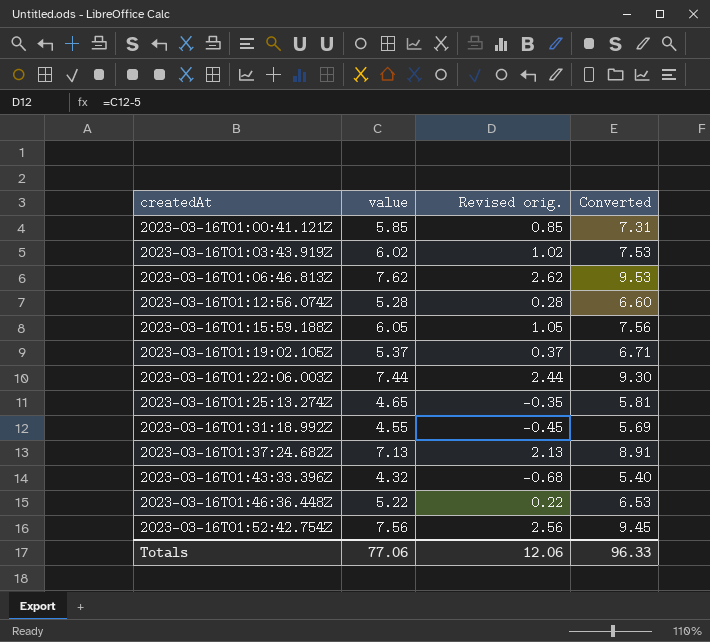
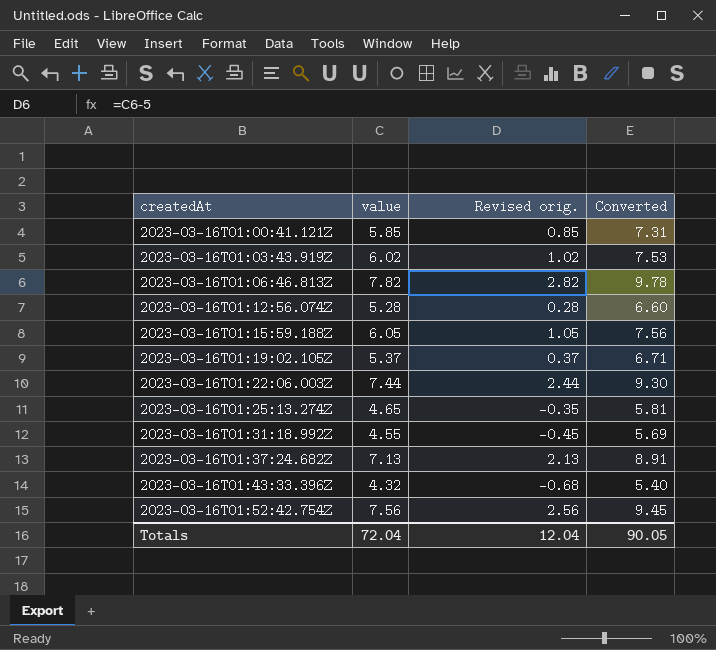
row 2023-03-16T01:46:36.448Z: 5.22 | 0.22 | 6.53 -> none
2023-03-16T01:06:46.813Z | value: 7.62 -> 7.82
2023-03-16T01:06:46.813Z | Revised orig.: 2.62 -> 2.82
2023-03-16T01:06:46.813Z | Converted: 9.53 -> 9.78
Totals | value: 77.06 -> 72.04
Totals | Revised orig.: 12.06 -> 12.04
Totals | Converted: 96.33 -> 90.05

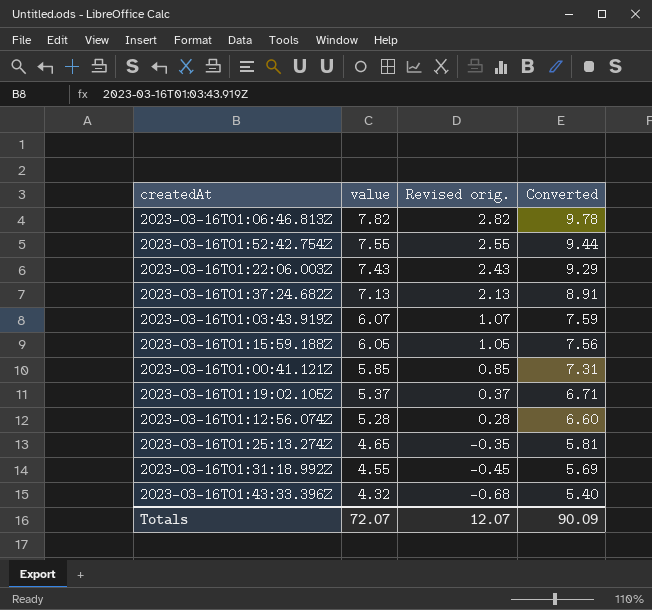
row order: createdAt ascending -> value descending
2023-03-16T01:52:42.754Z | value: 7.56 -> 7.55
2023-03-16T01:52:42.754Z | Revised orig.: 2.56 -> 2.55
2023-03-16T01:52:42.754Z | Converted: 9.45 -> 9.44
2023-03-16T01:22:06.003Z | value: 7.44 -> 7.43
2023-03-16T01:22:06.003Z | Revised orig.: 2.44 -> 2.43
2023-03-16T01:22:06.003Z | Converted: 9.30 -> 9.29
2023-03-16T01:03:43.919Z | value: 6.02 -> 6.07
2023-03-16T01:03:43.919Z | Revised orig.: 1.02 -> 1.07
2023-03-16T01:03:43.919Z | Converted: 7.53 -> 7.59
Totals | value: 72.04 -> 72.07
Totals | Revised orig.: 12.04 -> 12.07
Totals | Converted: 90.05 -> 90.09

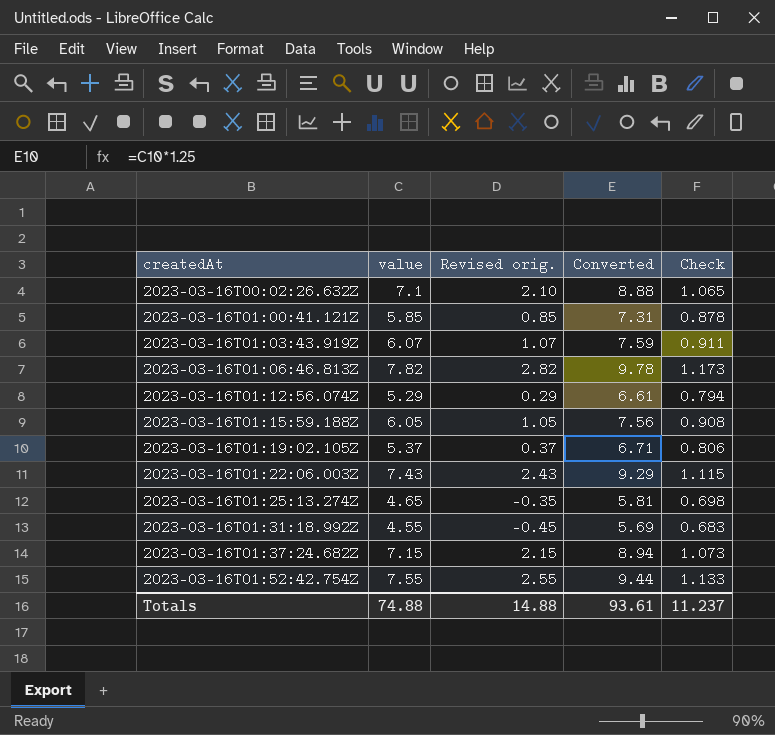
row order: value descending -> createdAt ascending
column Check | formula: none -> [value] * 0.15
row 2023-03-16T01:43:33.396Z: 4.32 | -0.68 | 5.40 -> none
row 2023-03-16T00:02:26.632Z: none -> 7.1 | 2.10 | 8.88 | 1.065
2023-03-16T01:12:56.074Z | value: 5.28 -> 5.29
2023-03-16T01:12:56.074Z | Revised orig.: 0.28 -> 0.29
2023-03-16T01:12:56.074Z | Converted: 6.60 -> 6.61
2023-03-16T01:37:24.682Z | value: 7.13 -> 7.15
2023-03-16T01:37:24.682Z | Revised orig.: 2.13 -> 2.15
2023-03-16T01:37:24.682Z | Converted: 8.91 -> 8.94
Totals | value: 72.07 -> 74.88
Totals | Revised orig.: 12.07 -> 14.88
Totals | Converted: 90.09 -> 93.61

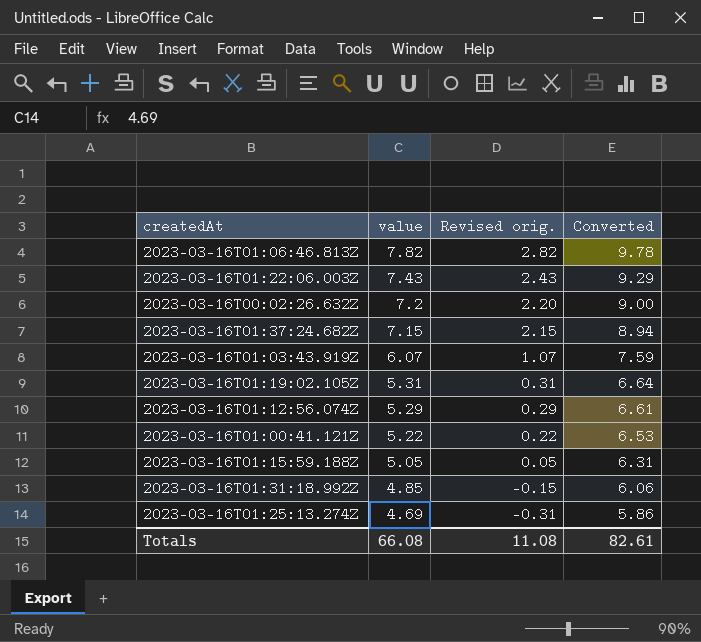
row order: createdAt ascending -> value descending
column Check | formula: [value] * 0.15 -> none
row 2023-03-16T01:52:42.754Z: 7.55 | 2.55 | 9.44 | 1.133 -> none
2023-03-16T00:02:26.632Z | value: 7.1 -> 7.2
2023-03-16T00:02:26.632Z | Revised orig.: 2.10 -> 2.20
2023-03-16T00:02:26.632Z | Converted: 8.88 -> 9.00
2023-03-16T01:19:02.105Z | value: 5.37 -> 5.31
2023-03-16T01:19:02.105Z | Revised orig.: 0.37 -> 0.31
2023-03-16T01:19:02.105Z | Converted: 6.71 -> 6.64
2023-03-16T01:00:41.121Z | value: 5.85 -> 5.22
2023-03-16T01:00:41.121Z | Revised orig.: 0.85 -> 0.22
2023-03-16T01:00:41.121Z | Converted: 7.31 -> 6.53
2023-03-16T01:15:59.188Z | value: 6.05 -> 5.05
2023-03-16T01:15:59.188Z | Revised orig.: 1.05 -> 0.05
2023-03-16T01:15:59.188Z | Converted: 7.56 -> 6.31
2023-03-16T01:31:18.992Z | value: 4.55 -> 4.85
2023-03-16T01:31:18.992Z | Revised orig.: -0.45 -> -0.15
2023-03-16T01:31:18.992Z | Converted: 5.69 -> 6.06
2023-03-16T01:25:13.274Z | value: 4.65 -> 4.69
2023-03-16T01:25:13.274Z | Revised orig.: -0.35 -> -0.31
2023-03-16T01:25:13.274Z | Converted: 5.81 -> 5.86
Totals | value: 74.88 -> 66.08
Totals | Revised orig.: 14.88 -> 11.08
Totals | Converted: 93.61 -> 82.61

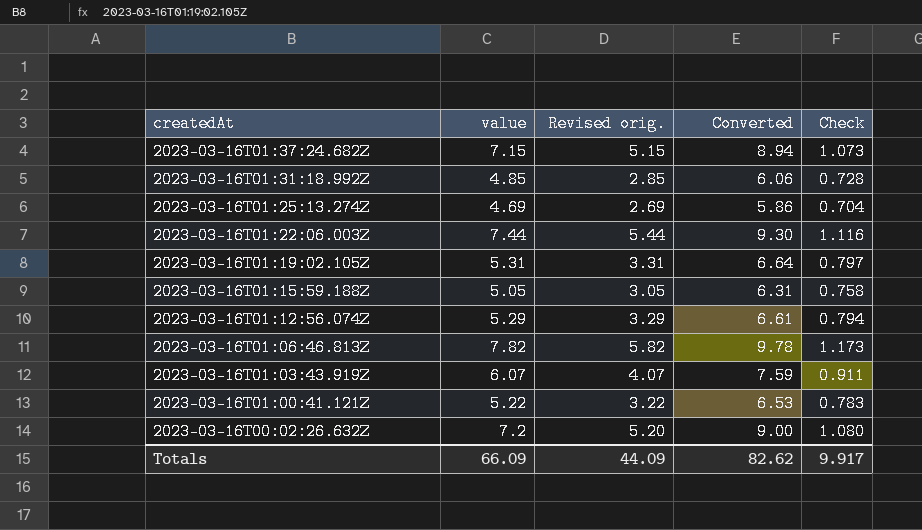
row order: value descending -> createdAt descending
column Revised orig. | formula: [value] - 5 -> [value] - 2
column Check | formula: none -> [value] * 0.15
2023-03-16T01:22:06.003Z | value: 7.43 -> 7.44
2023-03-16T01:22:06.003Z | Converted: 9.29 -> 9.30
Totals | value: 66.08 -> 66.09
Totals | Revised orig.: 11.08 -> 44.09
Totals | Converted: 82.61 -> 82.62

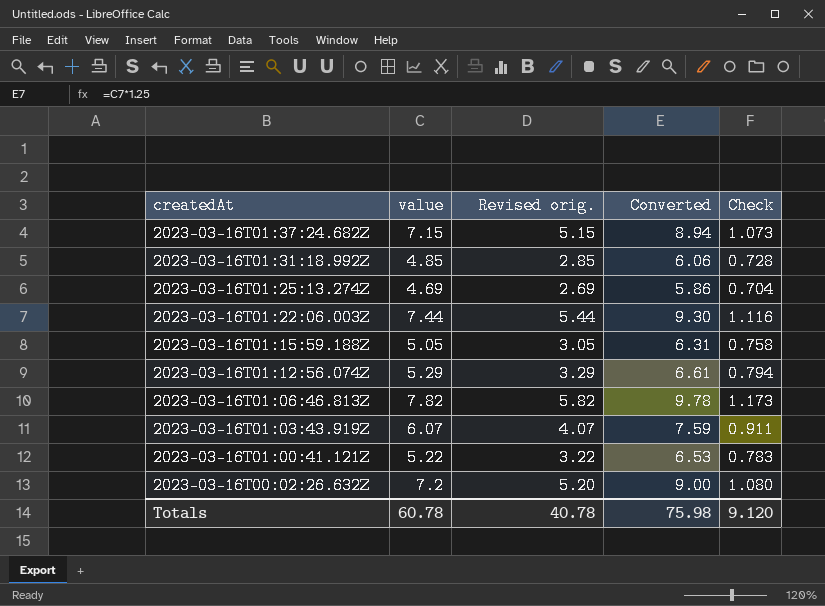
row 2023-03-16T01:19:02.105Z: 5.31 | 3.31 | 6.64 | 0.797 -> none
Totals | value: 66.09 -> 60.78
Totals | Revised orig.: 44.09 -> 40.78
Totals | Converted: 82.62 -> 75.98
Totals | Check: 9.917 -> 9.120

